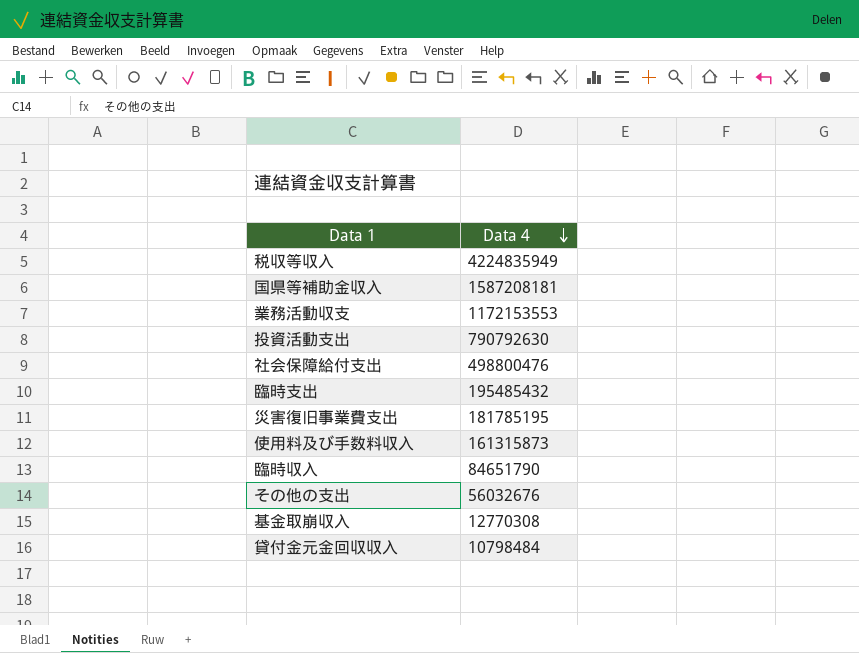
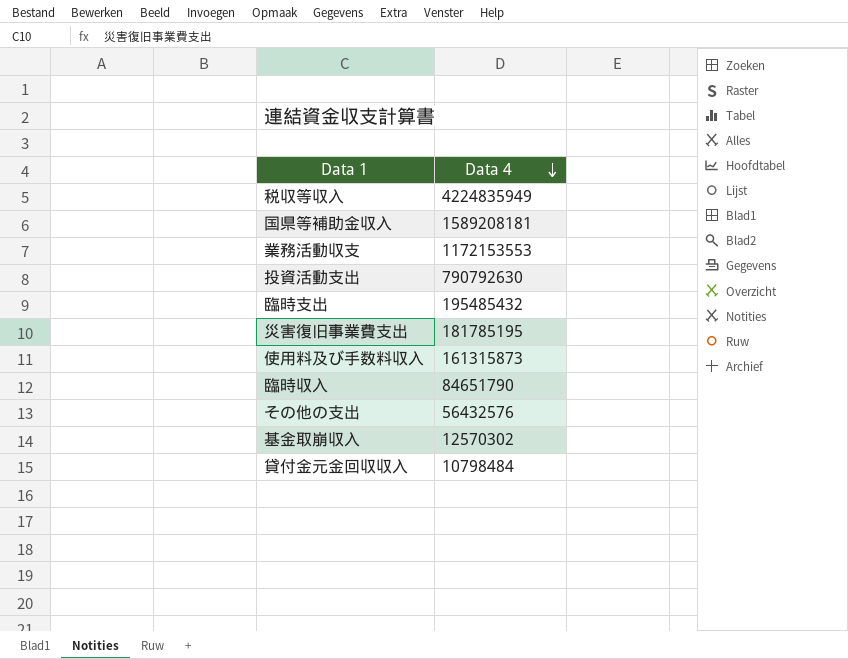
row 社会保障給付支出: 498800476 -> none
国県等補助金収入 | Data 4: 1587208181 -> 1589208181
その他の支出 | Data 4: 56032676 -> 56432576
基金取崩収入 | Data 4: 12770308 -> 12570302

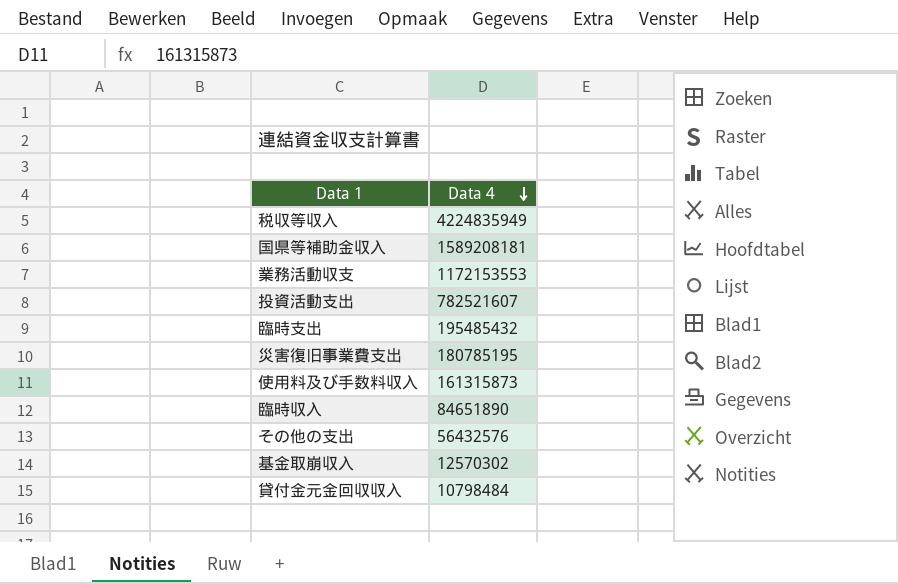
投資活動支出 | Data 4: 790792630 -> 782521607
災害復旧事業費支出 | Data 4: 181785195 -> 180785195
臨時収入 | Data 4: 84651790 -> 84651890

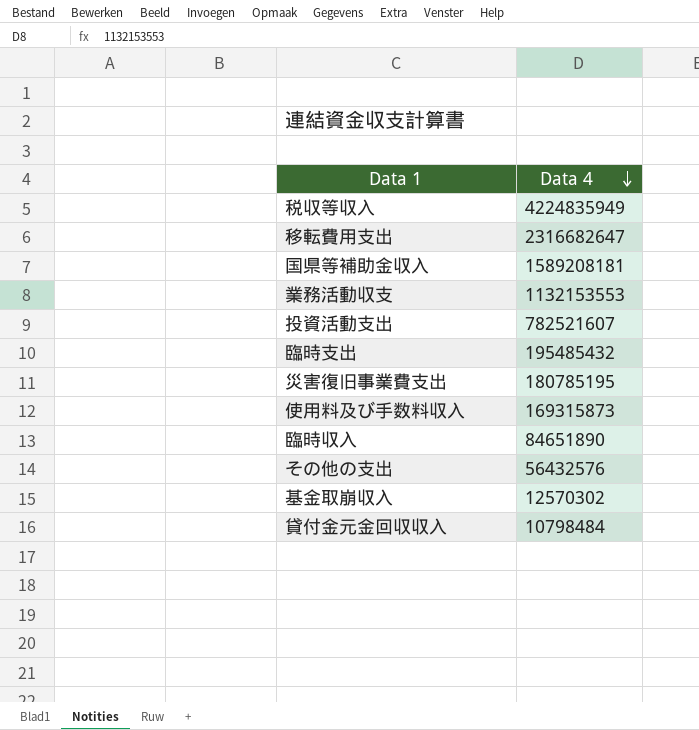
row 移転費用支出: none -> 2316682647
業務活動収支 | Data 4: 1172153553 -> 1132153553
使用料及び手数料収入 | Data 4: 161315873 -> 169315873

